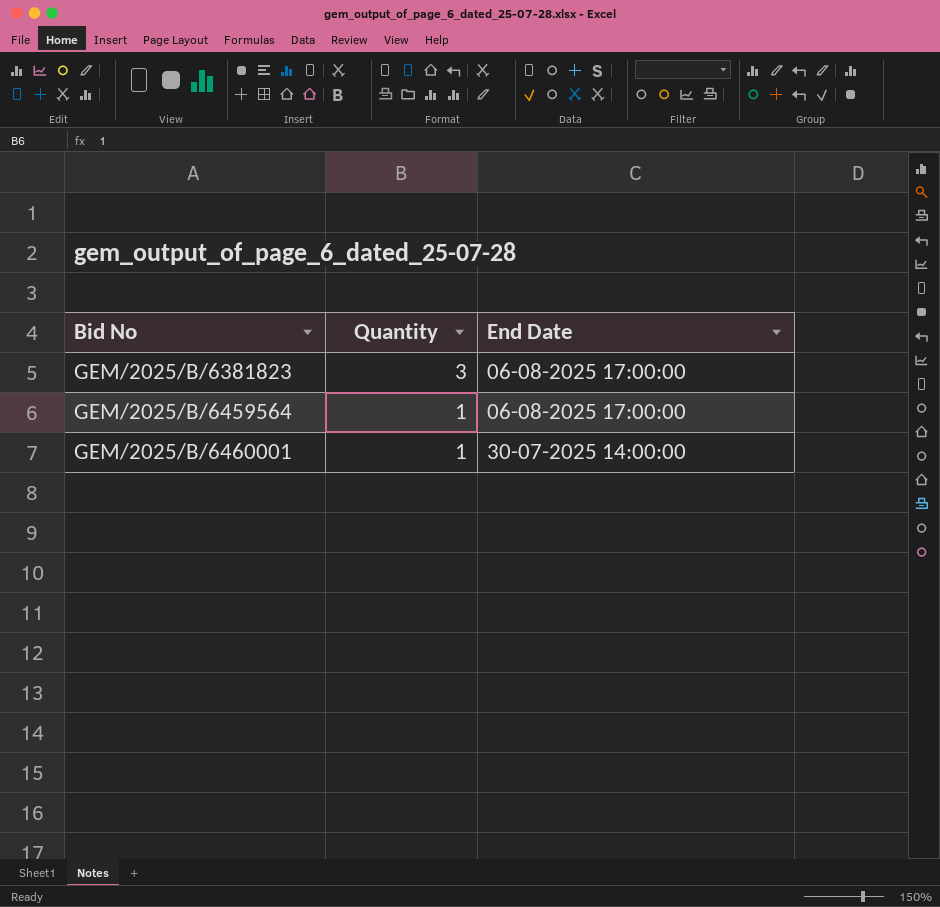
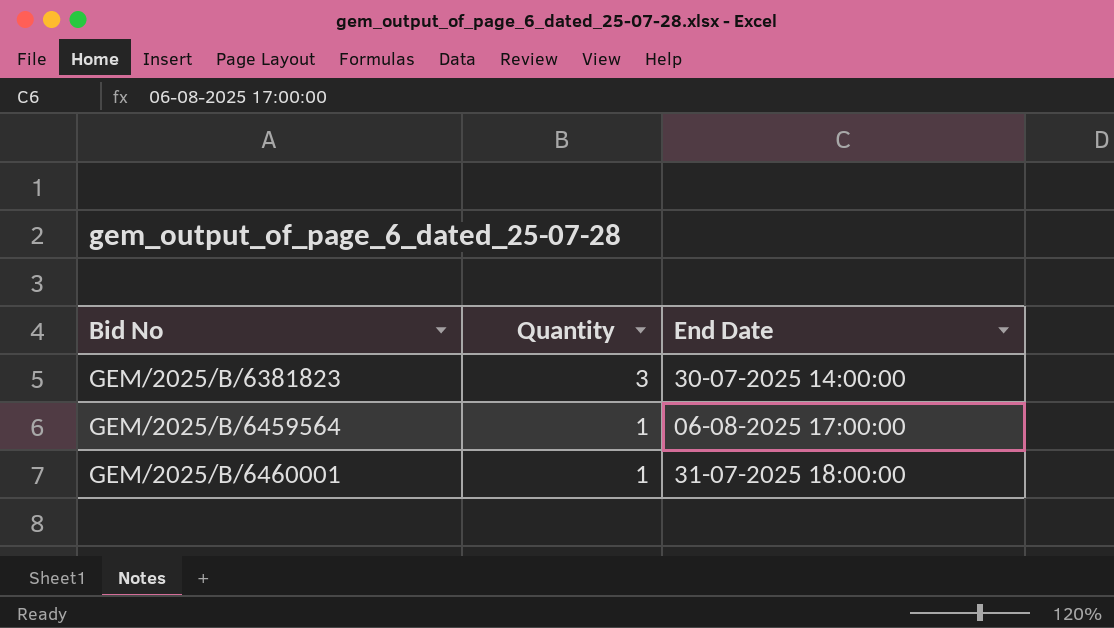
GEM/2025/B/6381823 | End Date: 06-08-2025 17:00:00 -> 30-07-2025 14:00:00
GEM/2025/B/6460001 | End Date: 30-07-2025 14:00:00 -> 31-07-2025 18:00:00

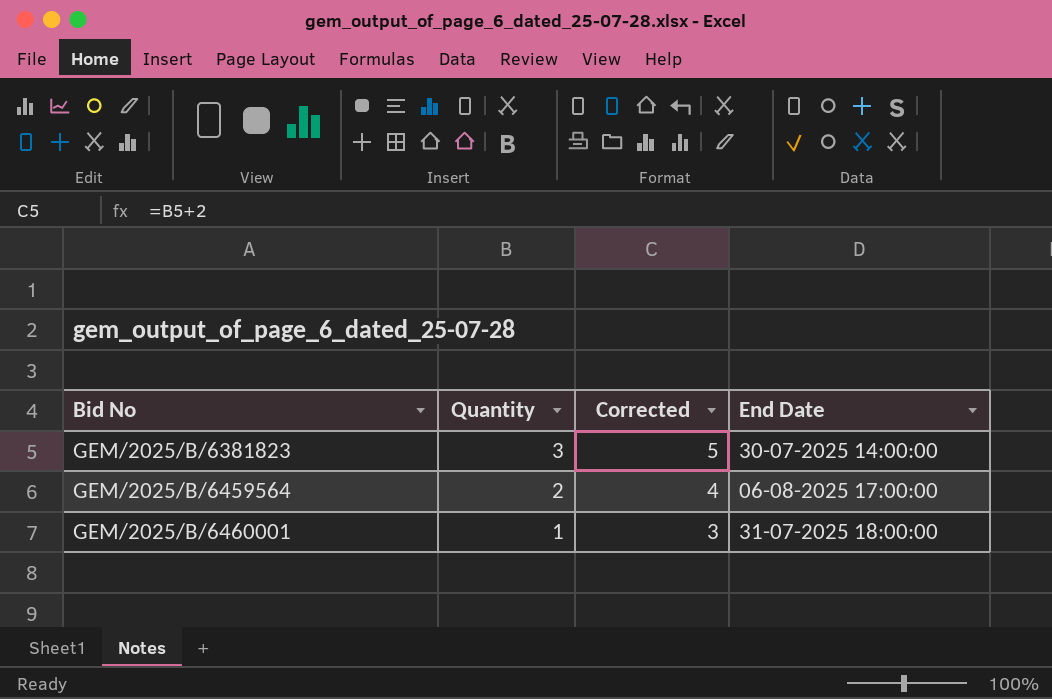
column Corrected | formula: none -> [Quantity] + 2
GEM/2025/B/6459564 | Quantity: 1 -> 2

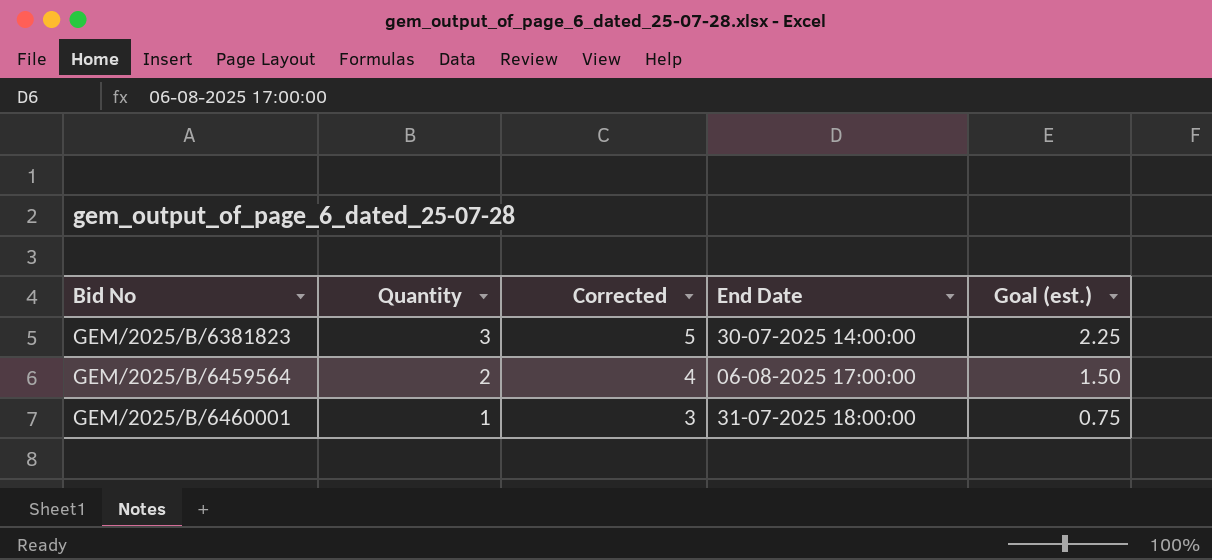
column Goal (est.) | formula: none -> [Quantity] * 0.75

